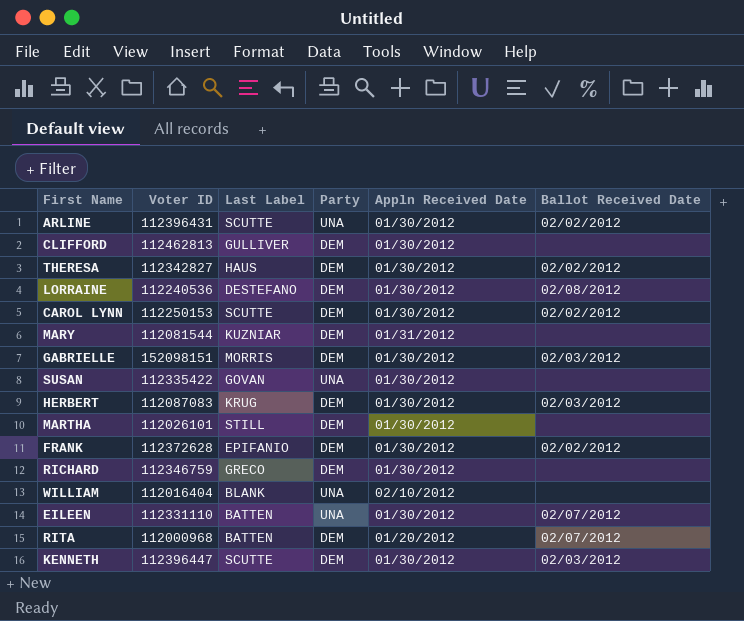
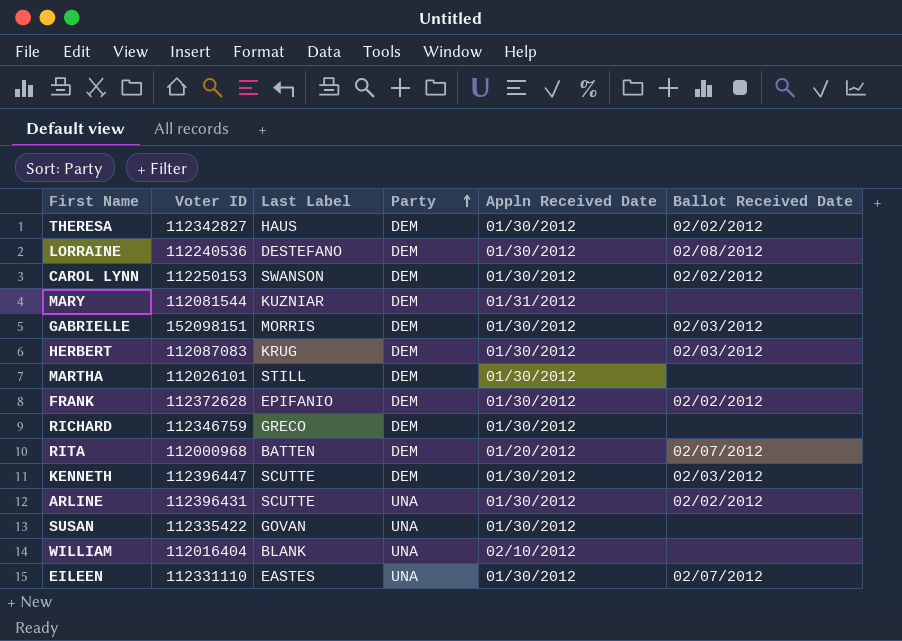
row order: none -> Party ascending
row CLIFFORD: 112462813 | GULLIVER | DEM | 01/30/2012 | none -> none
CAROL LYNN | Last Label: SCUTTE -> SWANSON
EILEEN | Last Label: BATTEN -> EASTES

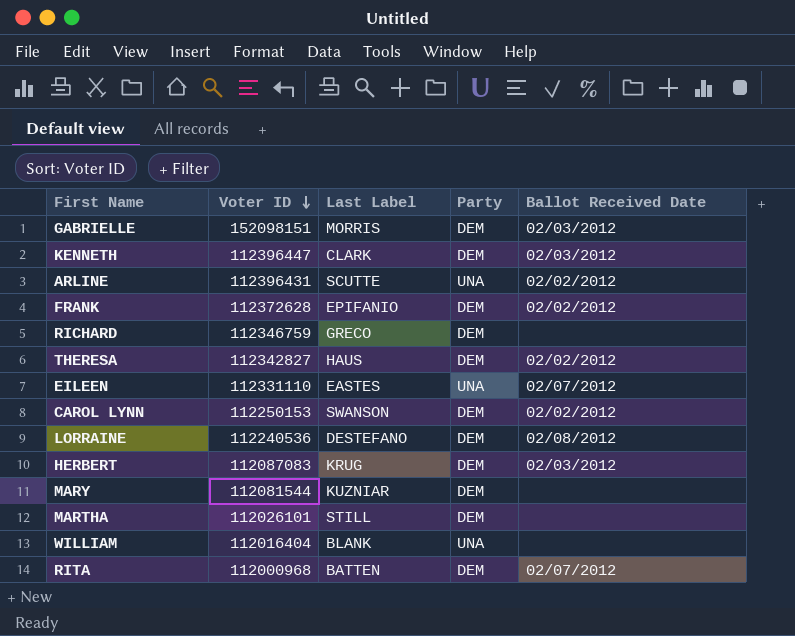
row order: Party ascending -> Voter ID descending
column Appln Received Date | position: 5 -> none
row SUSAN: 112335422 | GOVAN | UNA | 01/30/2012 | none -> none
KENNETH | Last Label: SCUTTE -> CLARK

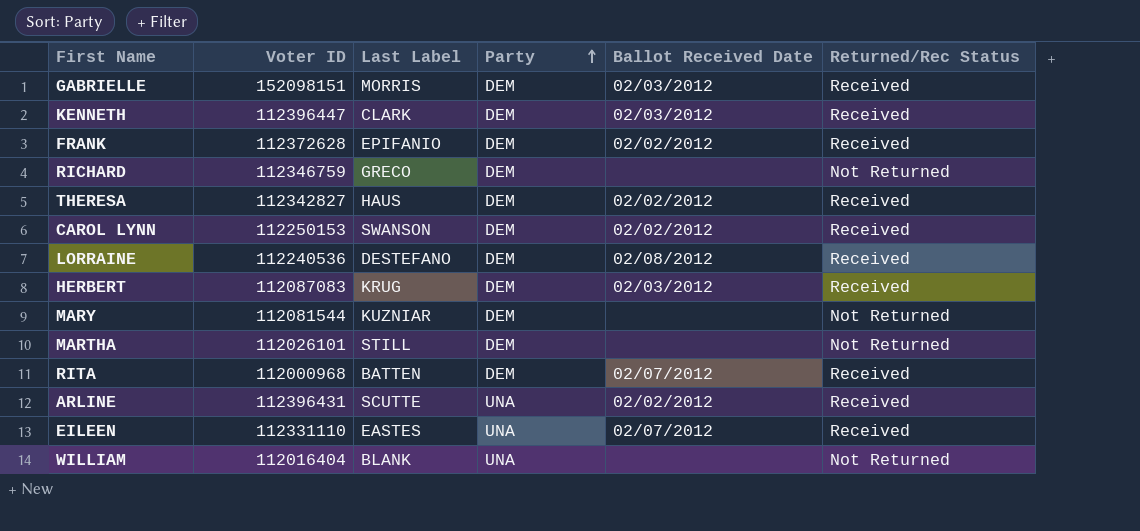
row order: Voter ID descending -> Party ascending
column Returned/Rec Status | position: none -> 6

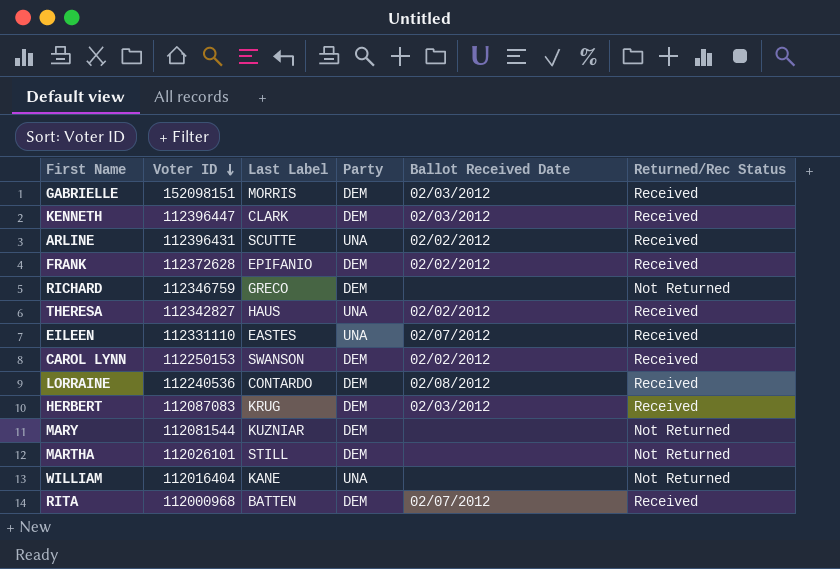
row order: Party ascending -> Voter ID descending
THERESA | Party: DEM -> UNA
LORRAINE | Last Label: DESTEFANO -> CONTARDO
WILLIAM | Last Label: BLANK -> KANE

